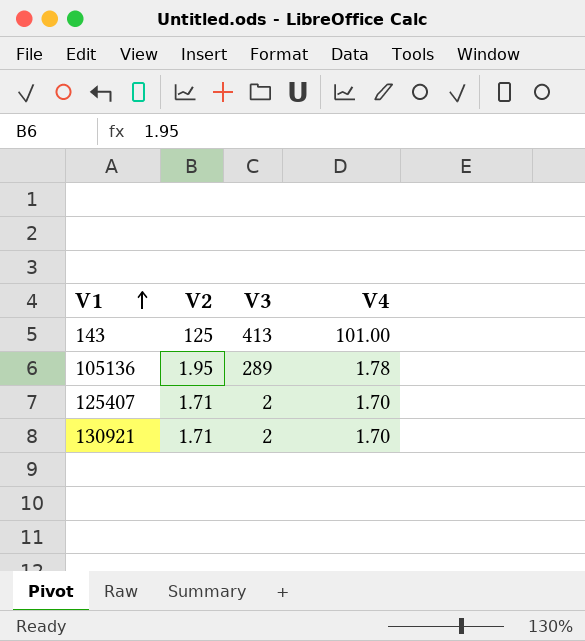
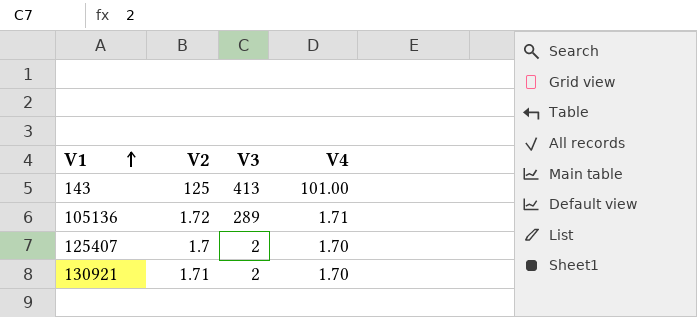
105136 | V2: 1.95 -> 1.72
105136 | V4: 1.78 -> 1.71
125407 | V2: 1.71 -> 1.7

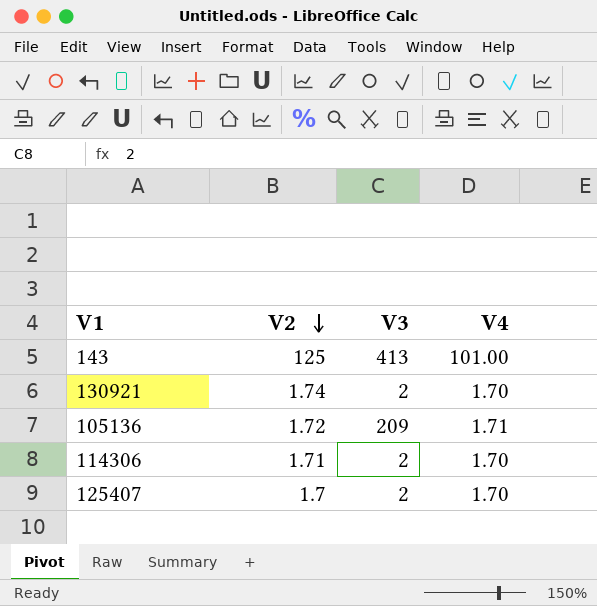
row order: V1 ascending -> V2 descending
130921 | V2: 1.71 -> 1.74
105136 | V3: 289 -> 209
row 114306: none -> 1.71 | 2 | 1.70

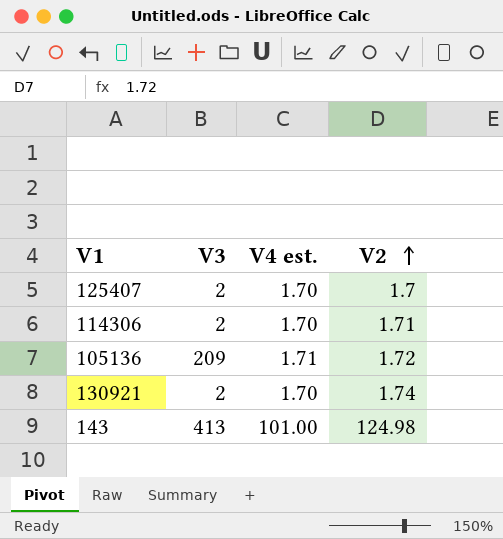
row order: V2 descending -> V2 ascending
column name: V4 -> V4 est.
column V2 | position: 2 -> 4
143 | V2: 125 -> 124.98

